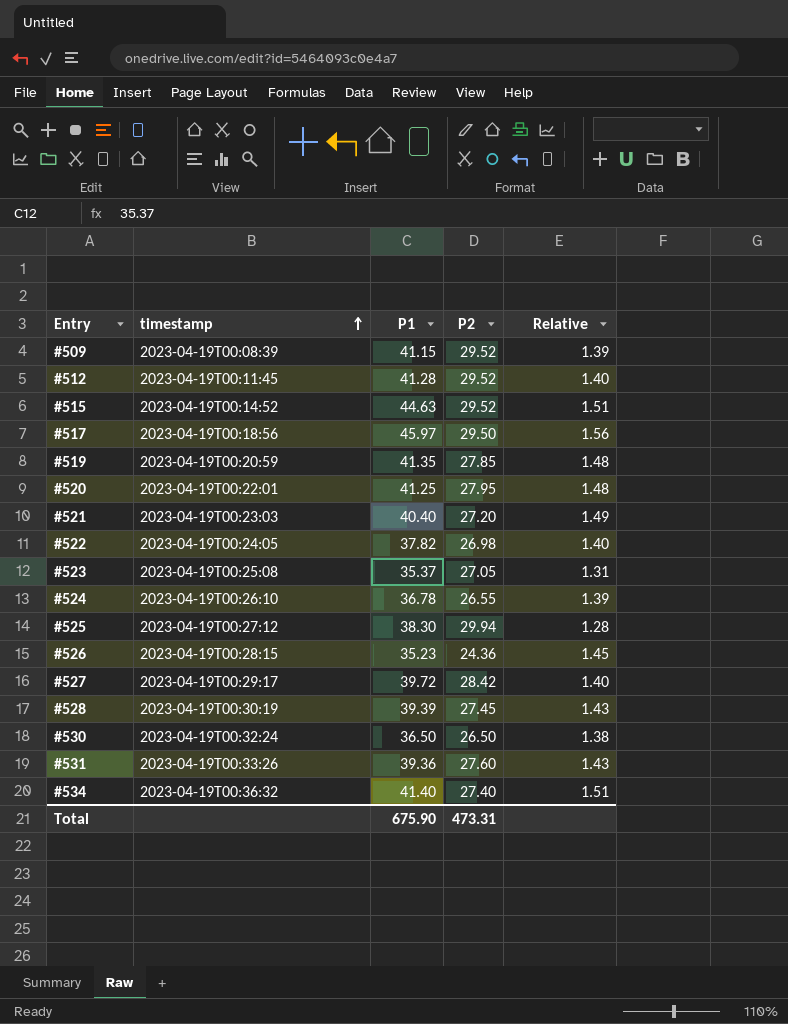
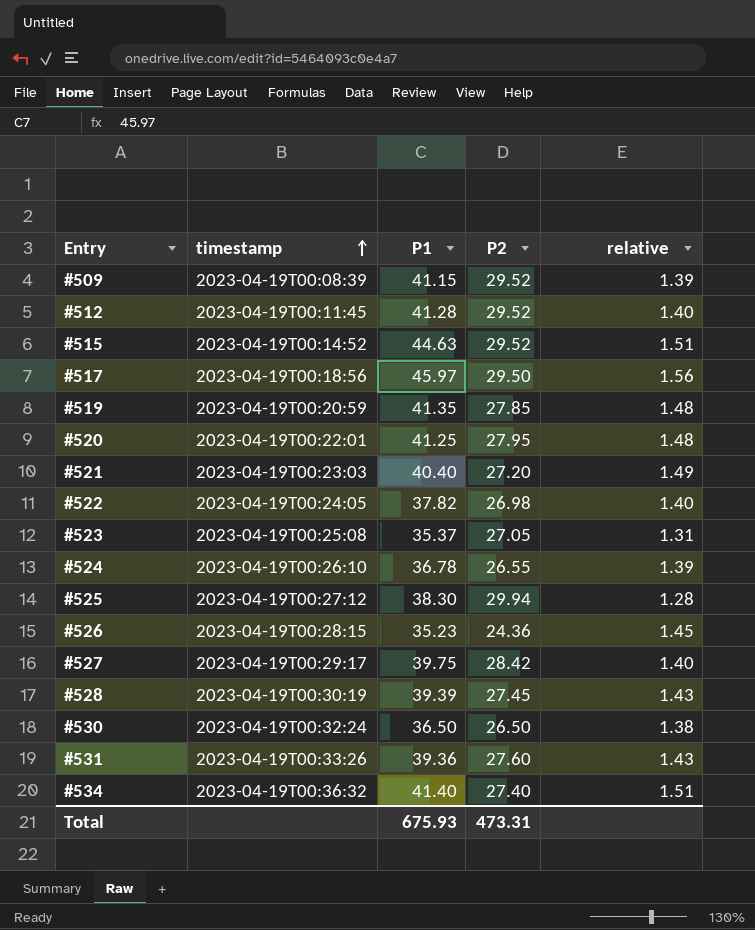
column name: Relative -> relative
#527 | P1: 39.72 -> 39.75
Total | P1: 675.90 -> 675.93

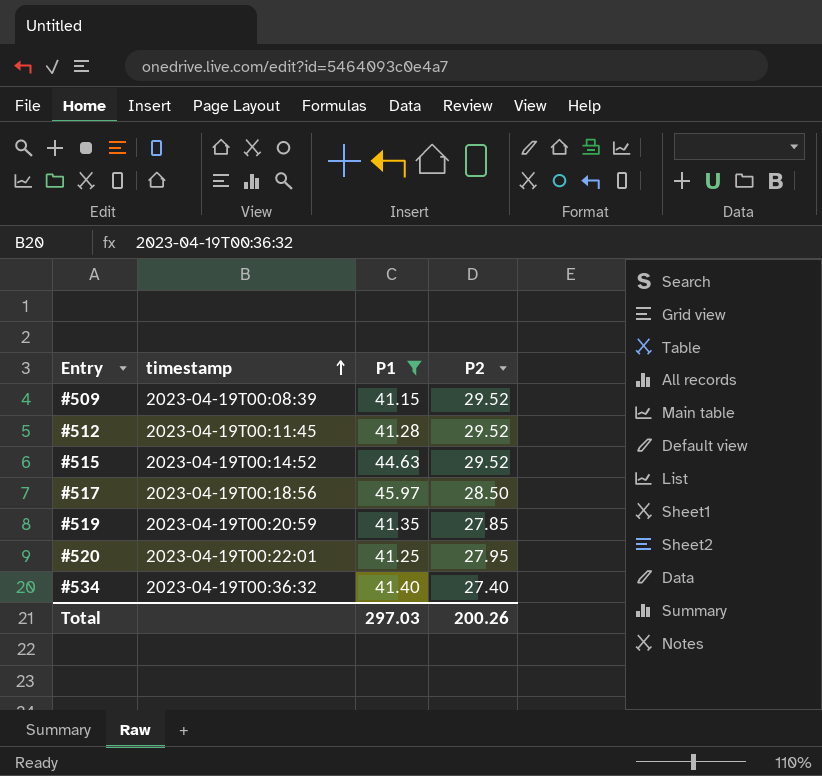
filter: none -> P1 >= 41.15
column relative | formula: [P1] / [P2] -> none
#517 | P2: 29.50 -> 28.50
Total | P1: 675.93 -> 297.03
Total | P2: 473.31 -> 200.26

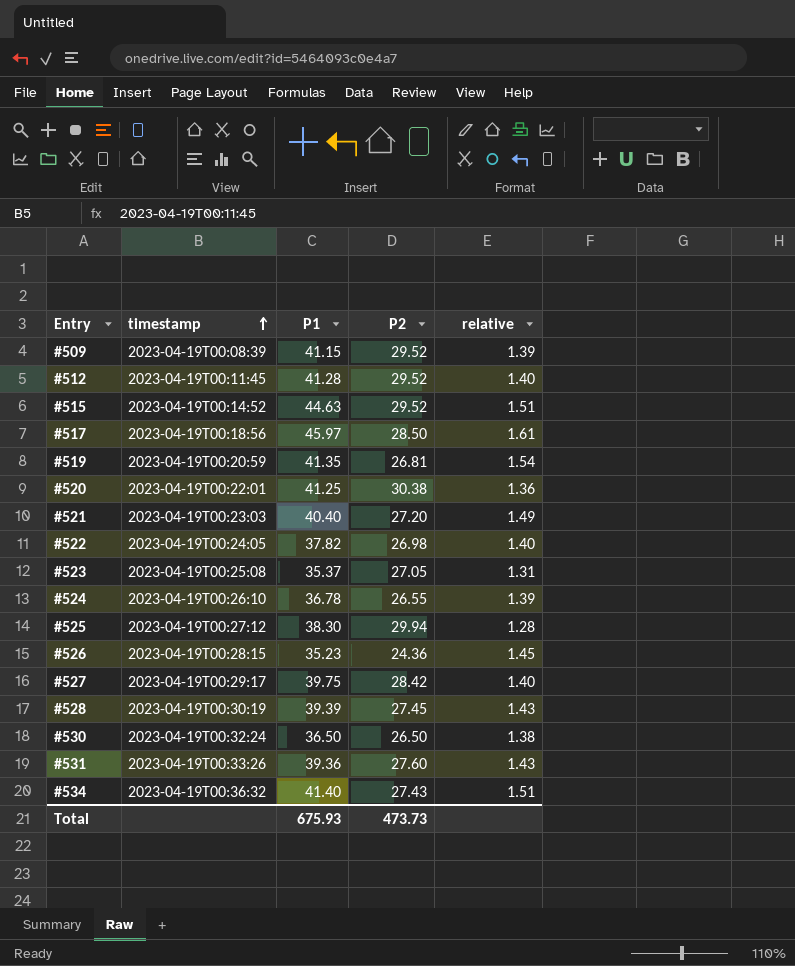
filter: P1 >= 41.15 -> none
column relative | formula: none -> [P1] / [P2]
#519 | P2: 27.85 -> 26.81
#520 | P2: 27.95 -> 30.38
#534 | P2: 27.40 -> 27.43
Total | P1: 297.03 -> 675.93
Total | P2: 200.26 -> 473.73

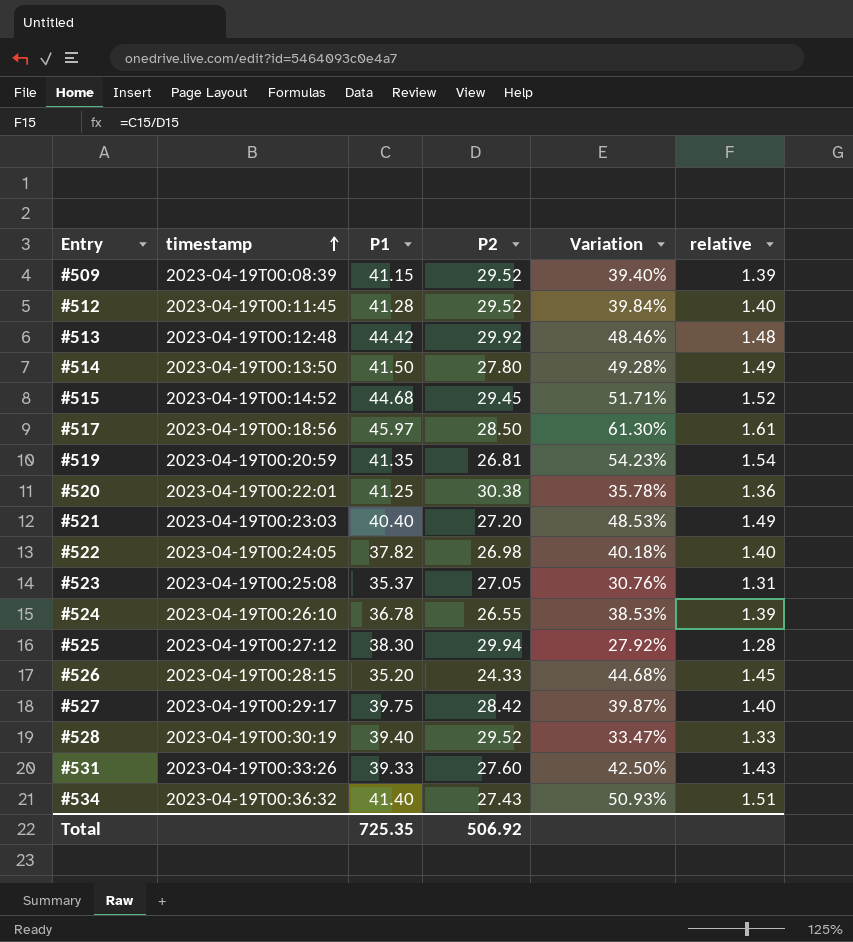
column Variation | formula: none -> ([P1] - [P2]) / [P2]
row #530: 2023-04-19T00:32:24 | 36.50 | 26.50 | 1.38 -> none
row #513: none -> 2023-04-19T00:12:48 | 44.42 | 29.92 | 48.46% | 1.48
row #514: none -> 2023-04-19T00:13:50 | 41.50 | 27.80 | 49.28% | 1.49
#515 | P1: 44.63 -> 44.68
#515 | P2: 29.52 -> 29.45
#515 | relative: 1.51 -> 1.52
#526 | P1: 35.23 -> 35.20
#526 | P2: 24.36 -> 24.33
#528 | P1: 39.39 -> 39.40
#528 | P2: 27.45 -> 29.52
#528 | relative: 1.43 -> 1.33
#531 | P1: 39.36 -> 39.33
Total | P1: 675.93 -> 725.35
Total | P2: 473.73 -> 506.92

